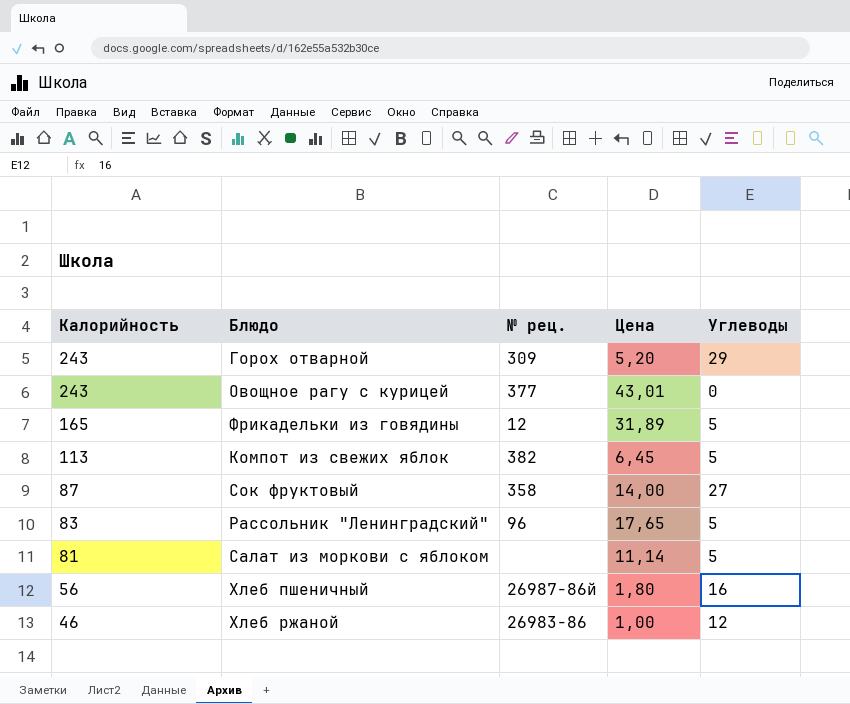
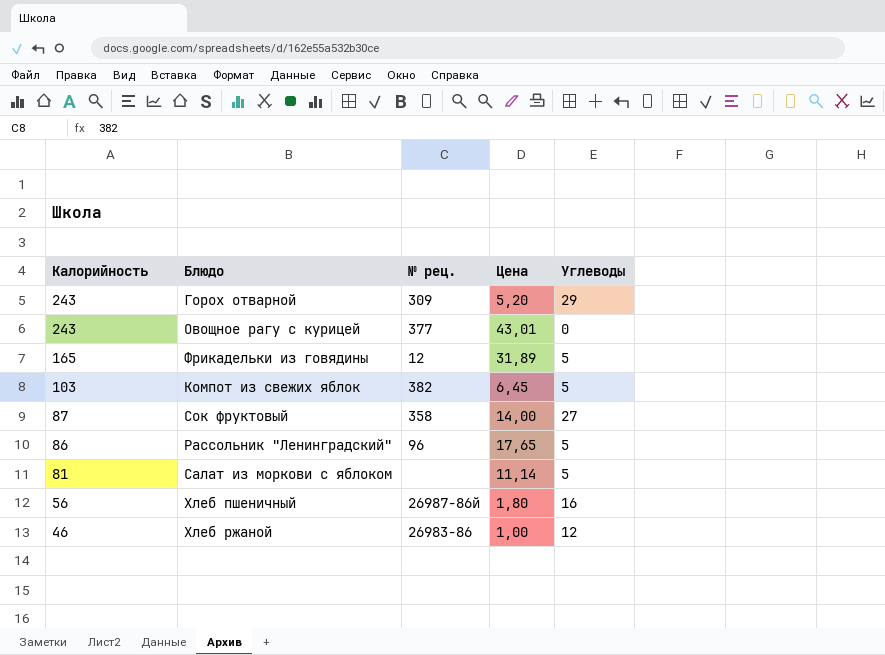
Компот из свежих яблок | Калорийность: 113 -> 103
Рассольник "Ленинградский" | Калорийность: 83 -> 86

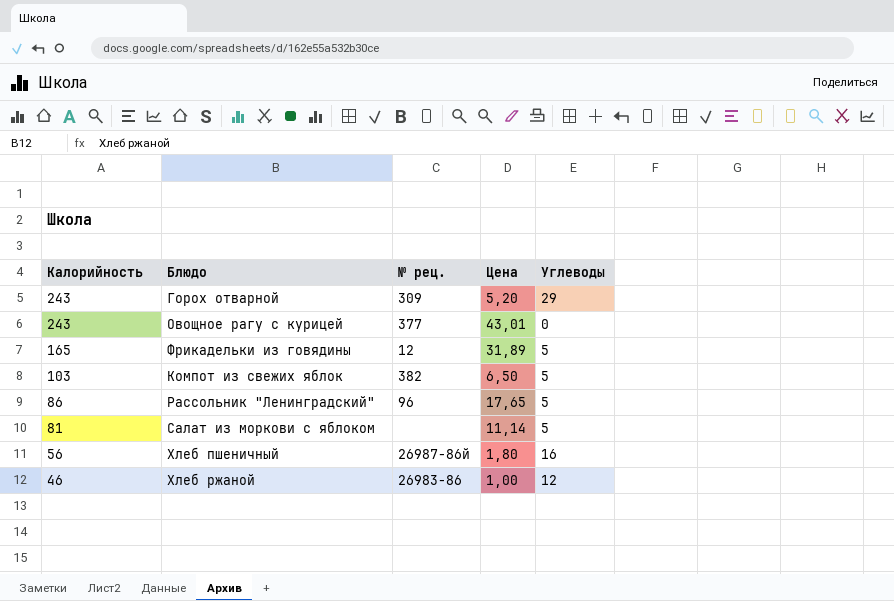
row Сок фруктовый: 87 | 358 | 14,00 | 27 -> none
Компот из свежих яблок | Цена: 6,45 -> 6,50

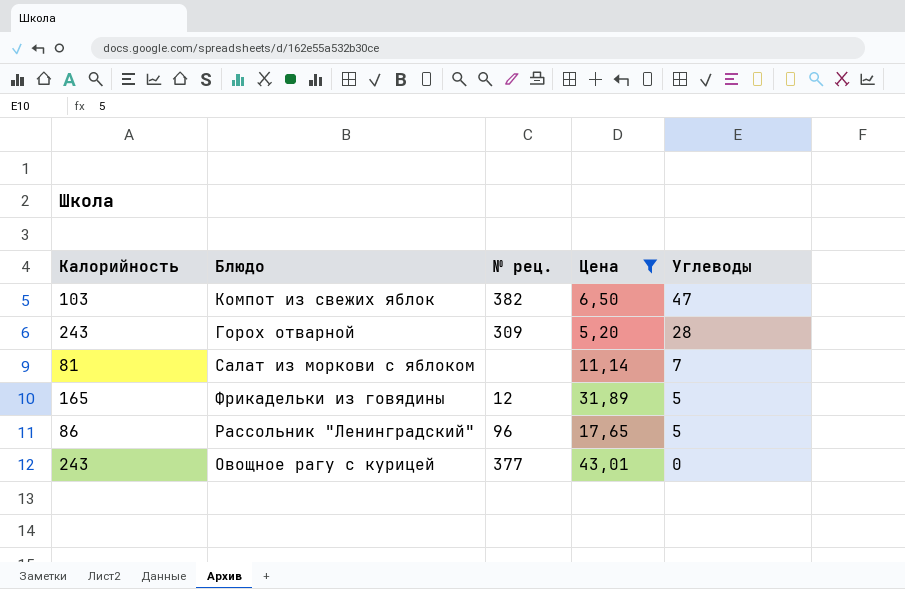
filter: none -> Цена >= 5,20
row order: Калорийность descending -> Углеводы descending
Компот из свежих яблок | Углеводы: 5 -> 47
Горох отварной | Углеводы: 29 -> 28
Салат из моркови с яблоком | Углеводы: 5 -> 7

